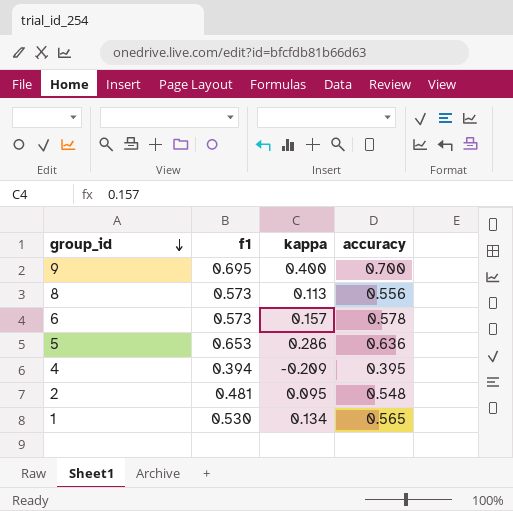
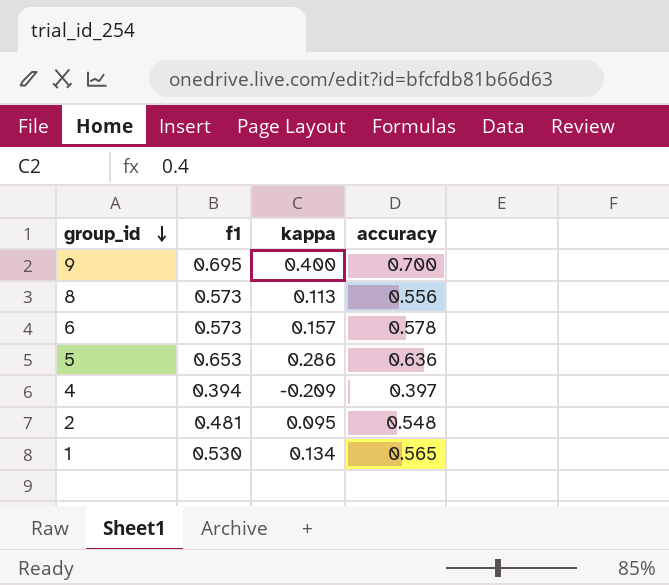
4 | accuracy: 0.395 -> 0.397

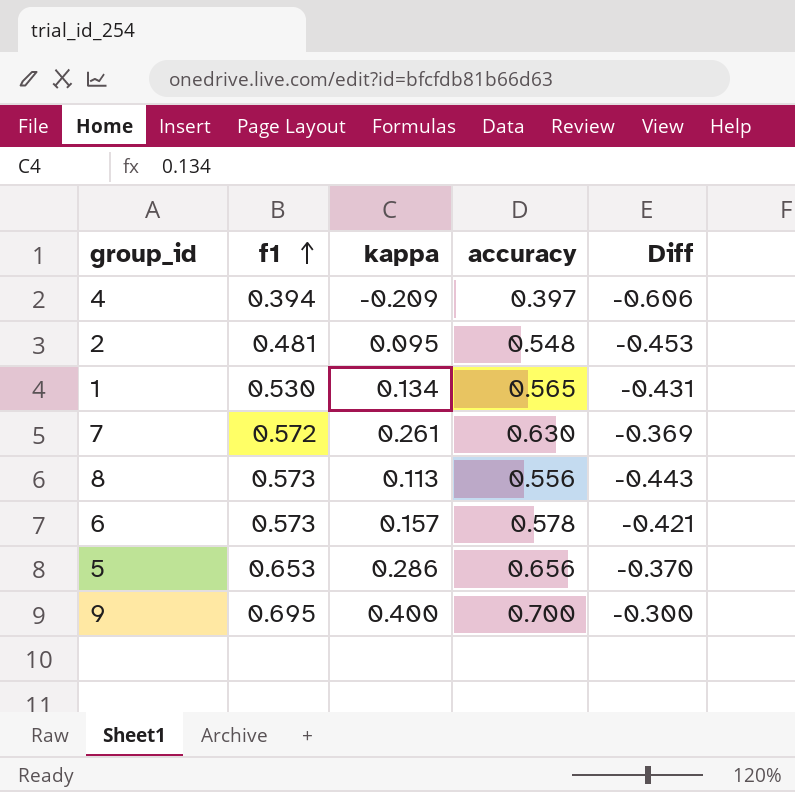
row order: group_id descending -> f1 ascending
column Diff | formula: none -> [kappa] - [accuracy]
row 7: none -> 0.572 | 0.261 | 0.630 | -0.369
5 | accuracy: 0.636 -> 0.656

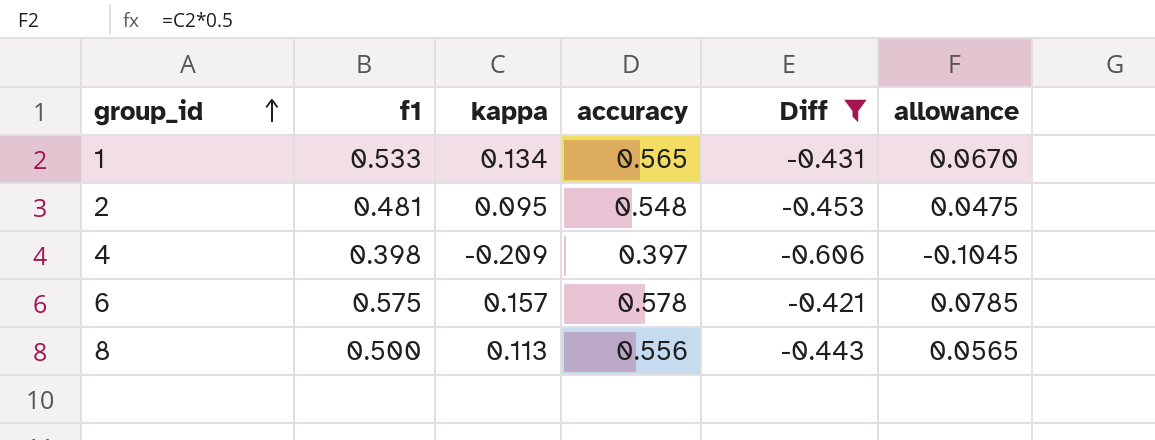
filter: none -> Diff <= -0.421
row order: f1 ascending -> group_id ascending
column allowance | formula: none -> [kappa] * 0.5
1 | f1: 0.530 -> 0.533
4 | f1: 0.394 -> 0.398
6 | f1: 0.573 -> 0.575
8 | f1: 0.573 -> 0.500

